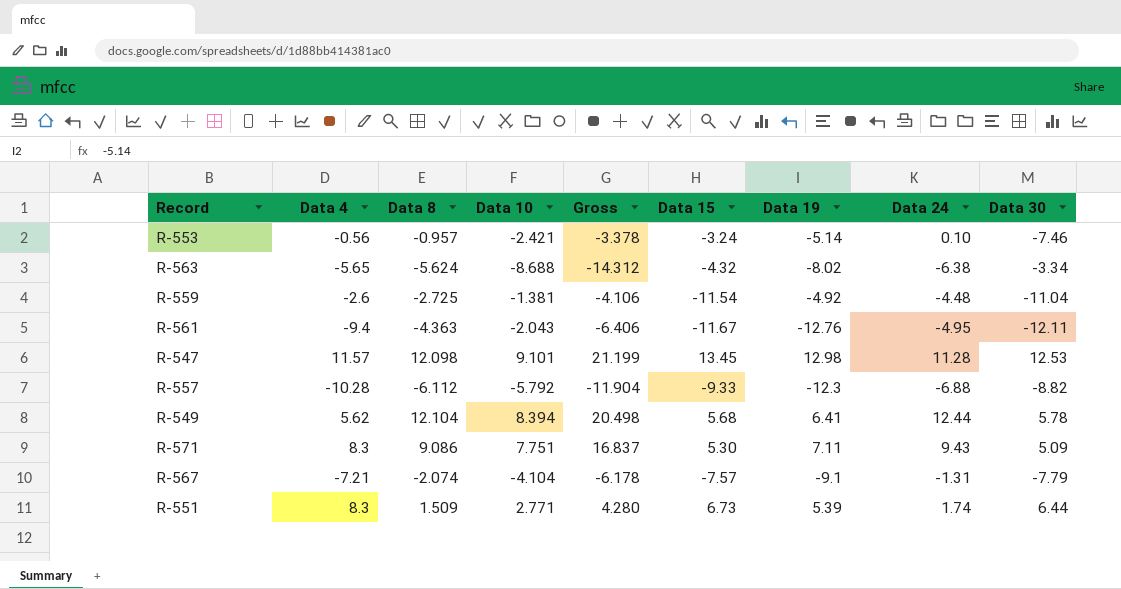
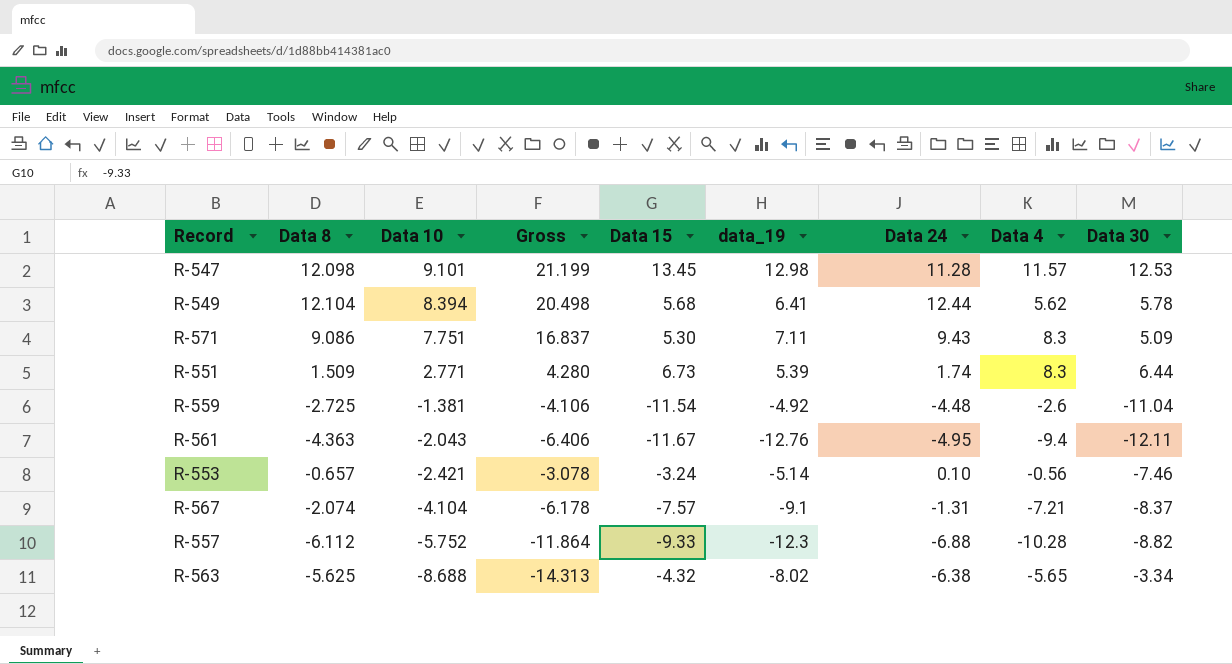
row order: none -> Data 10 descending
column name: Data 19 -> data_19
column Data 4 | position: 2 -> 8
R-553 | Data 8: -0.957 -> -0.657
R-553 | Gross: -3.378 -> -3.078
R-567 | Data 30: -7.79 -> -8.37
R-557 | Data 10: -5.792 -> -5.752
R-557 | Gross: -11.904 -> -11.864
R-563 | Data 8: -5.624 -> -5.625
R-563 | Gross: -14.312 -> -14.313

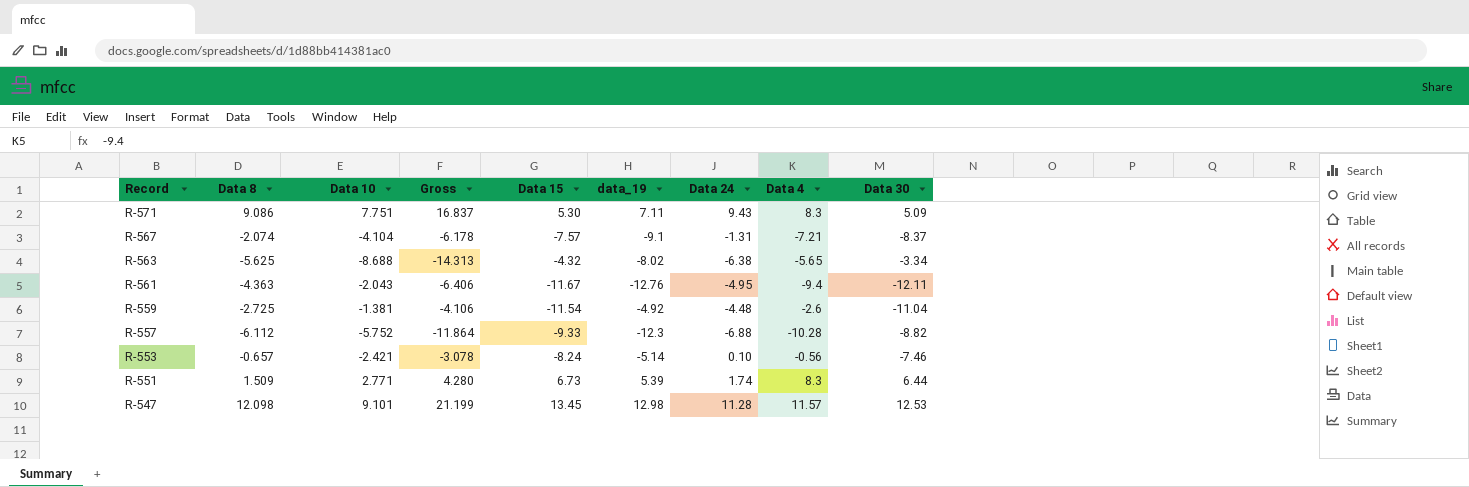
row order: Data 10 descending -> Record descending
row R-549: 12.104 | 8.394 | 20.498 | 5.68 | 6.41 | 12.44 | 5.62 | 5.78 -> none
R-553 | Data 15: -3.24 -> -8.24

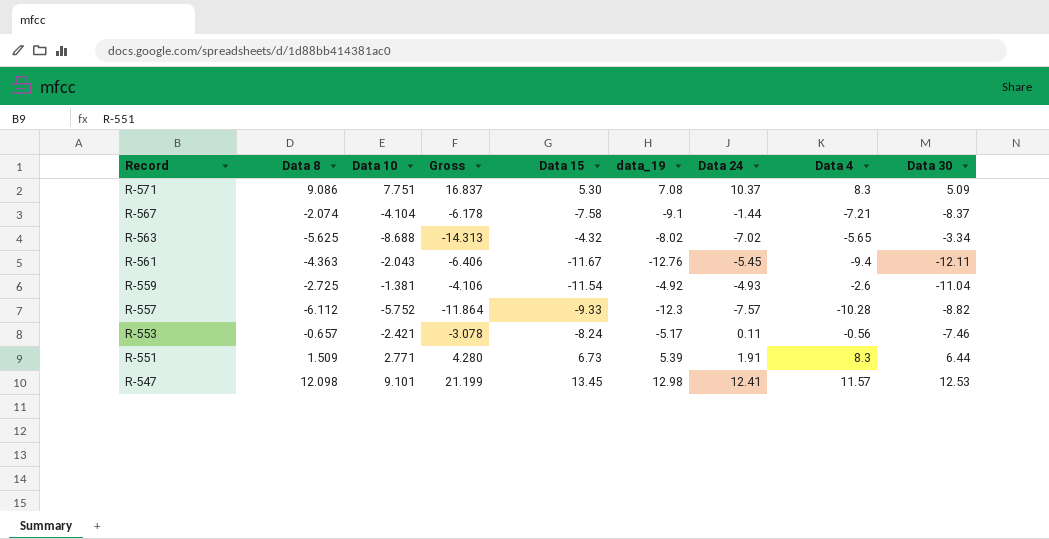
R-571 | data_19: 7.11 -> 7.08
R-571 | Data 24: 9.43 -> 10.37
R-567 | Data 15: -7.57 -> -7.58
R-567 | Data 24: -1.31 -> -1.44
R-563 | Data 24: -6.38 -> -7.02
R-561 | Data 24: -4.95 -> -5.45
R-559 | Data 24: -4.48 -> -4.93
R-557 | Data 24: -6.88 -> -7.57
R-553 | data_19: -5.14 -> -5.17
R-553 | Data 24: 0.10 -> 0.11
R-551 | Data 24: 1.74 -> 1.91
R-547 | Data 24: 11.28 -> 12.41

